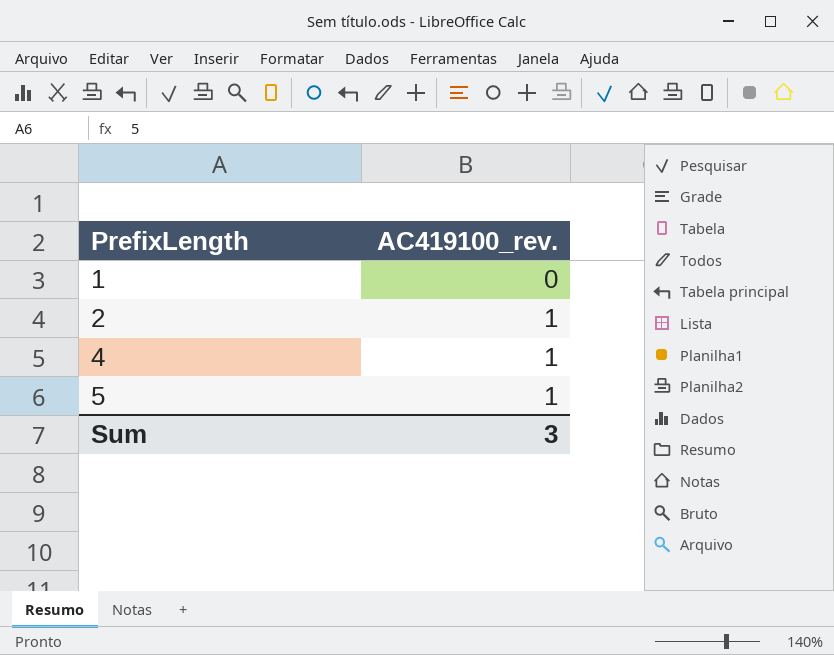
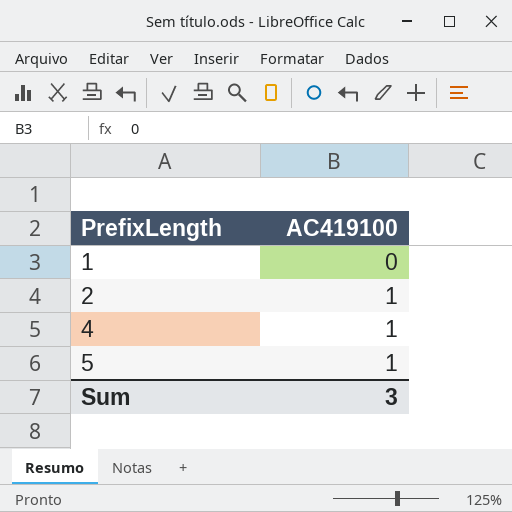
column name: AC419100_rev. -> AC419100

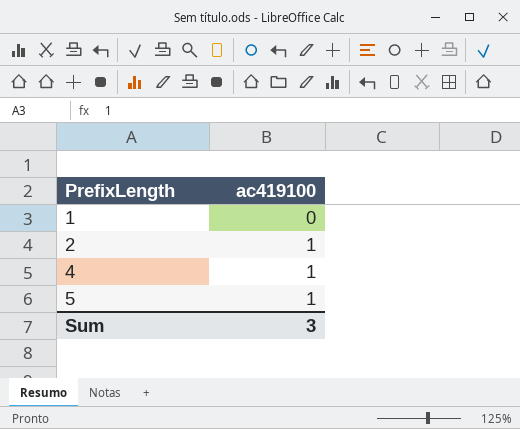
column name: AC419100 -> ac419100

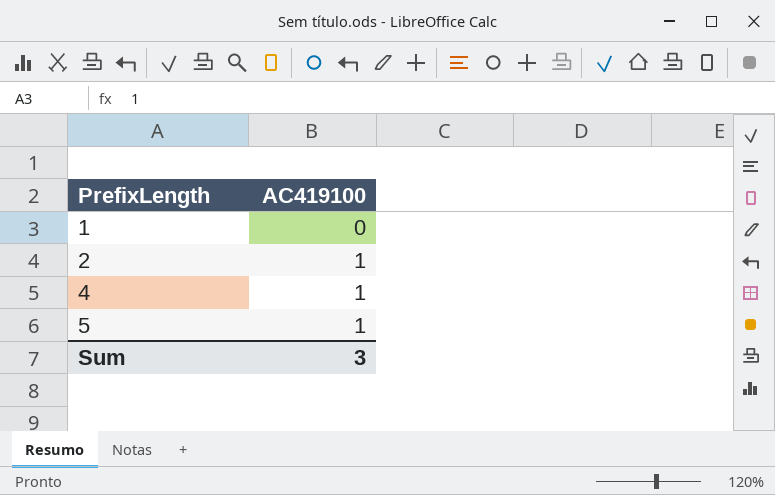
column name: ac419100 -> AC419100

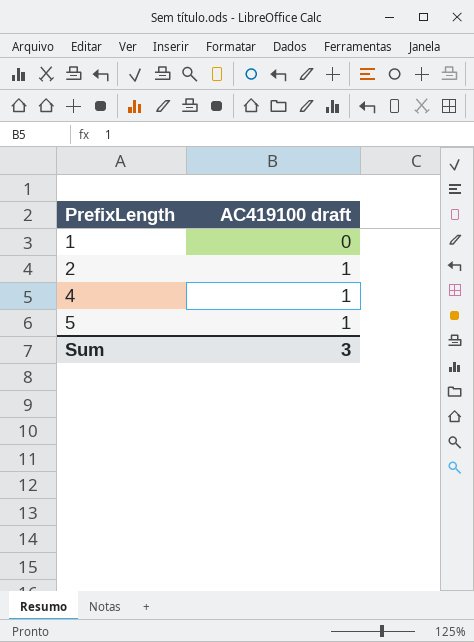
column name: AC419100 -> AC419100 draft

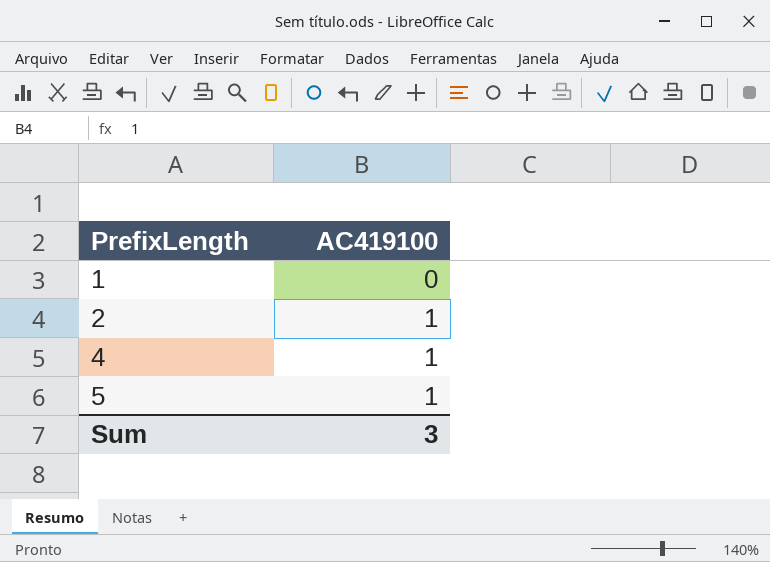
column name: AC419100 draft -> AC419100

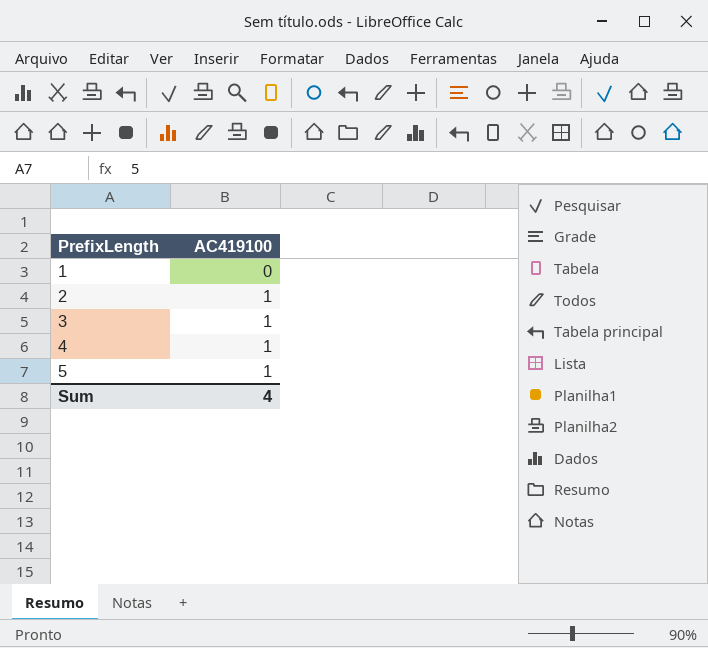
row 3: none -> 1
Sum | AC419100: 3 -> 4

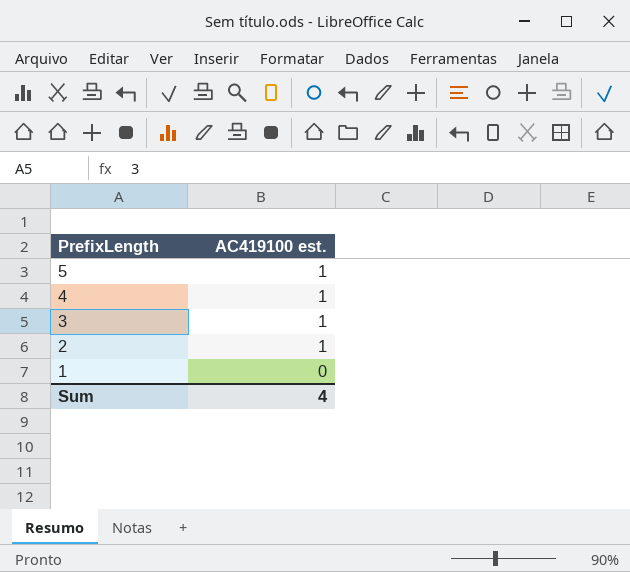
row order: PrefixLength ascending -> PrefixLength descending
column name: AC419100 -> AC419100 est.

